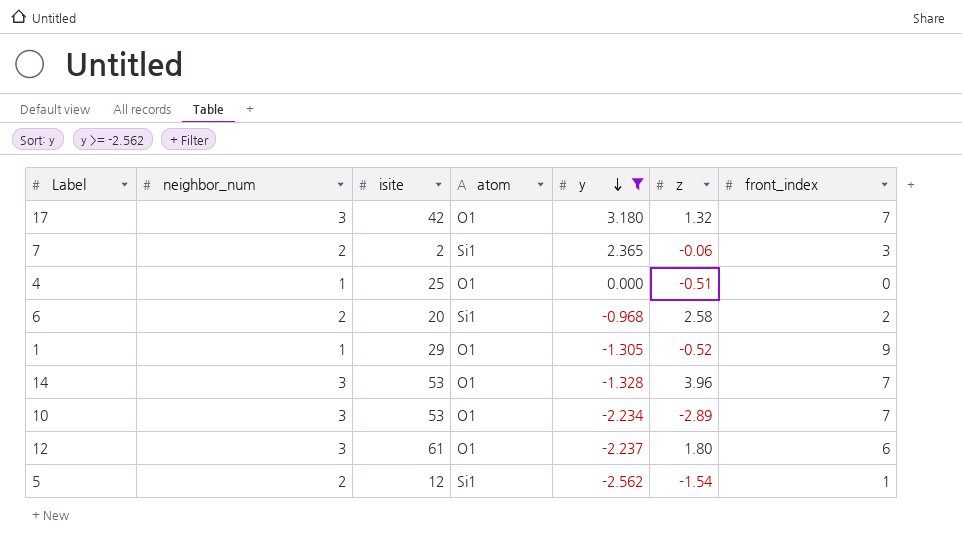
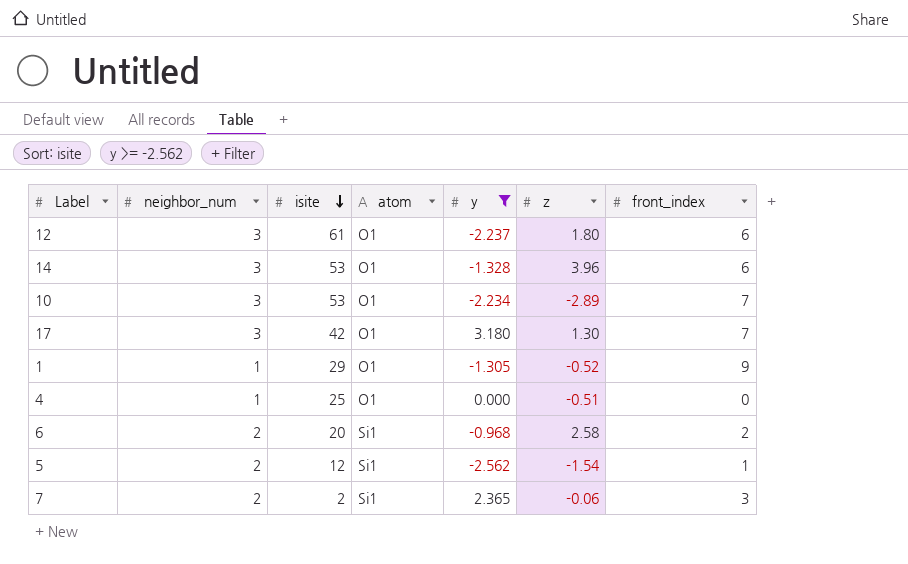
row order: y descending -> isite descending
14 | front_index: 7 -> 6
17 | z: 1.32 -> 1.30

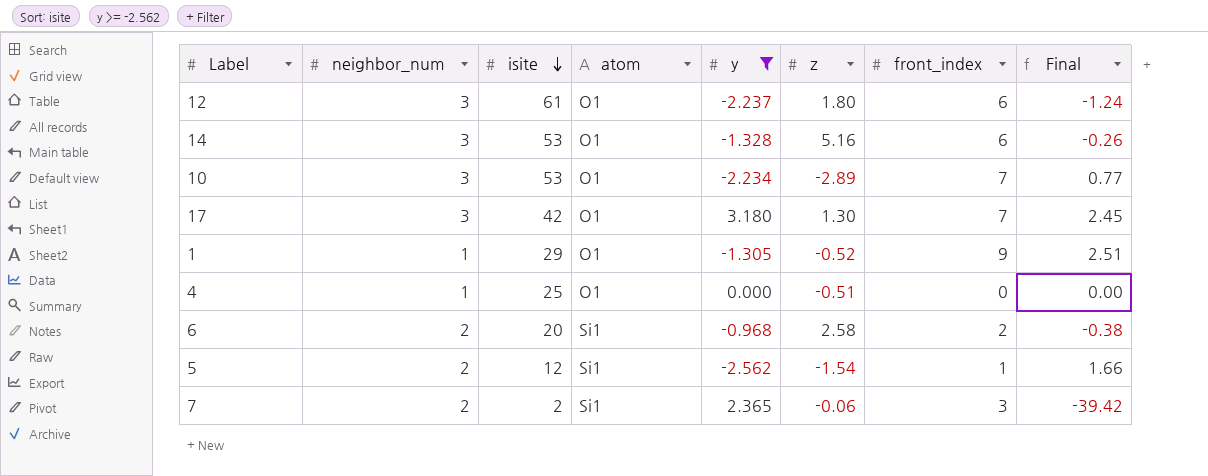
column Final | formula: none -> [y] / [z]
14 | z: 3.96 -> 5.16

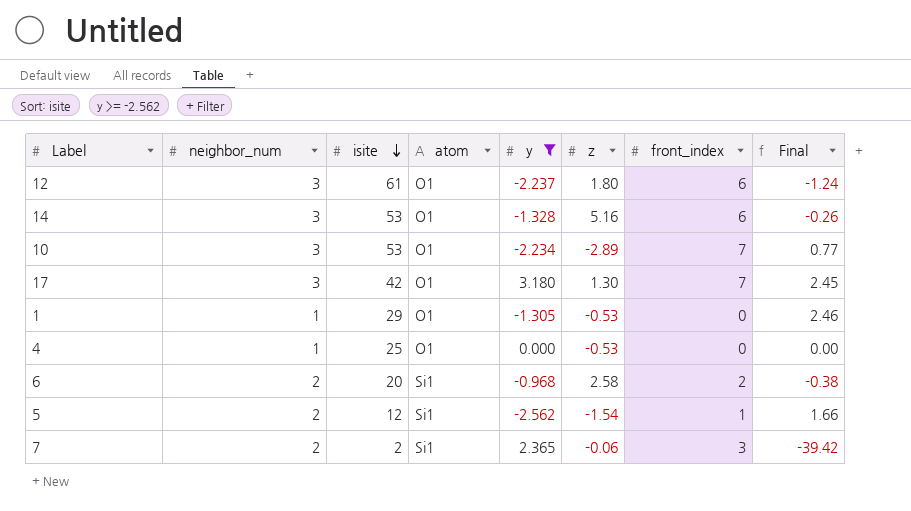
1 | z: -0.52 -> -0.53
1 | front_index: 9 -> 0
1 | Final: 2.51 -> 2.46
4 | z: -0.51 -> -0.53

